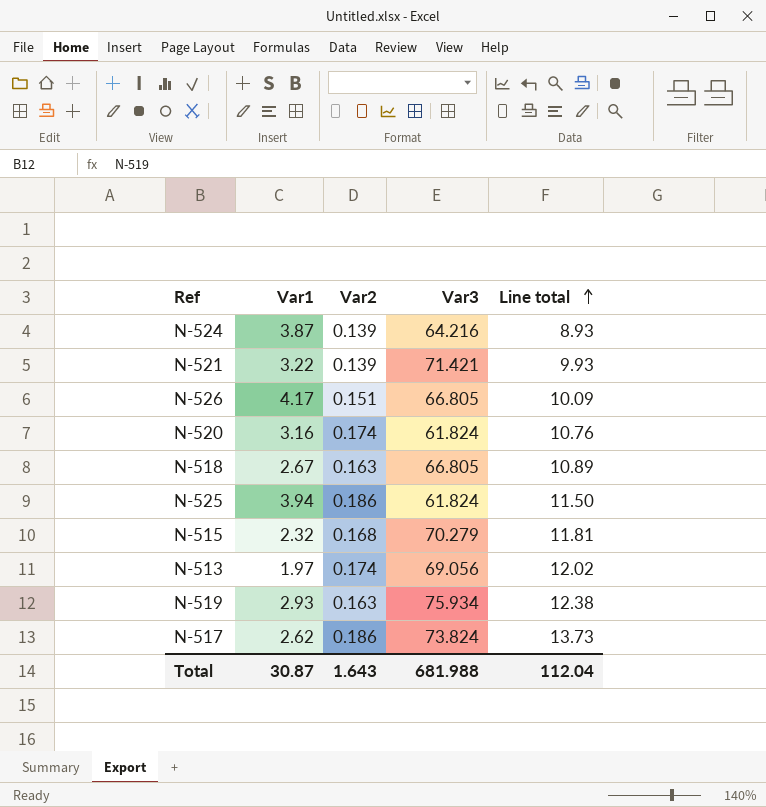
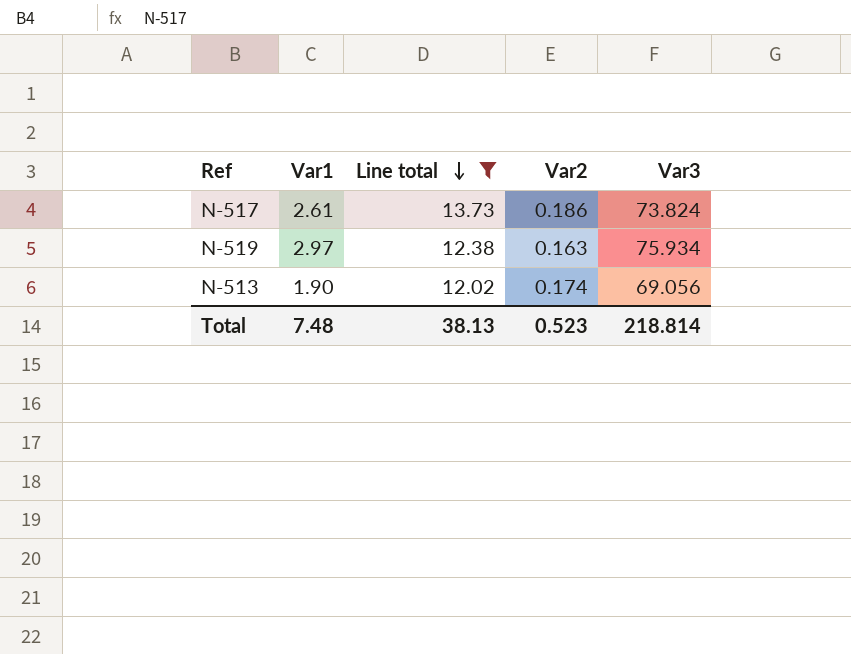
filter: none -> Line total >= 12.02
row order: Line total ascending -> Line total descending
column Line total | position: 5 -> 3
N-517 | Var1: 2.62 -> 2.61
N-519 | Var1: 2.93 -> 2.97
N-513 | Var1: 1.97 -> 1.90
Total | Var1: 30.87 -> 7.48
Total | Line total: 112.04 -> 38.13
Total | Var2: 1.643 -> 0.523
Total | Var3: 681.988 -> 218.814

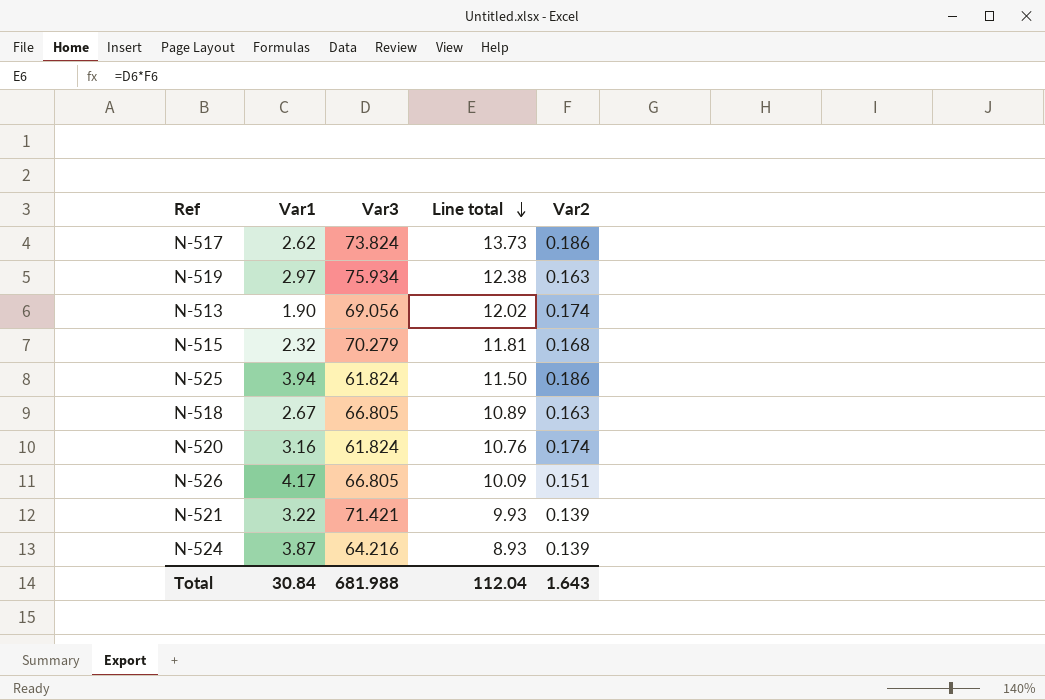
filter: Line total >= 12.02 -> none
column Var3 | position: 5 -> 3
N-517 | Var1: 2.61 -> 2.62
Total | Var1: 7.48 -> 30.84
Total | Var3: 218.814 -> 681.988
Total | Line total: 38.13 -> 112.04
Total | Var2: 0.523 -> 1.643

